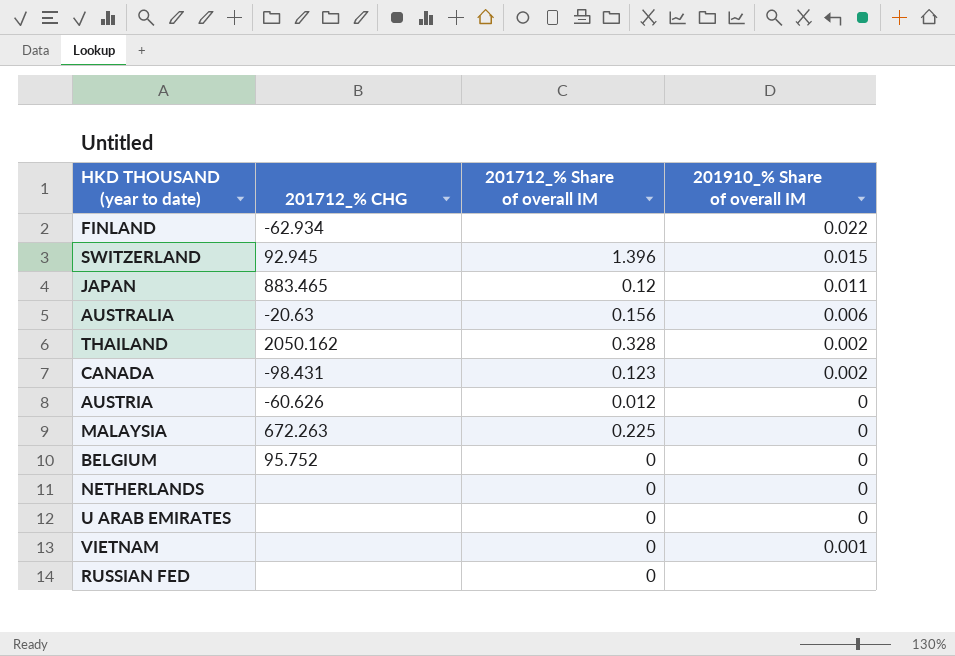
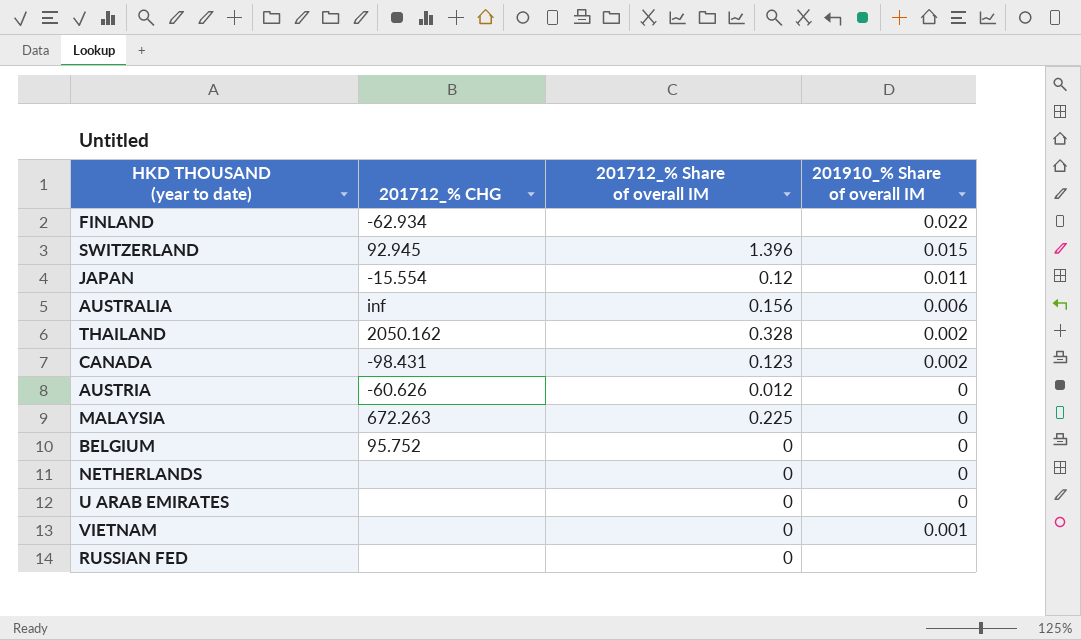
JAPAN | 201712_% CHG: 883.465 -> -15.554
AUSTRALIA | 201712_% CHG: -20.63 -> inf

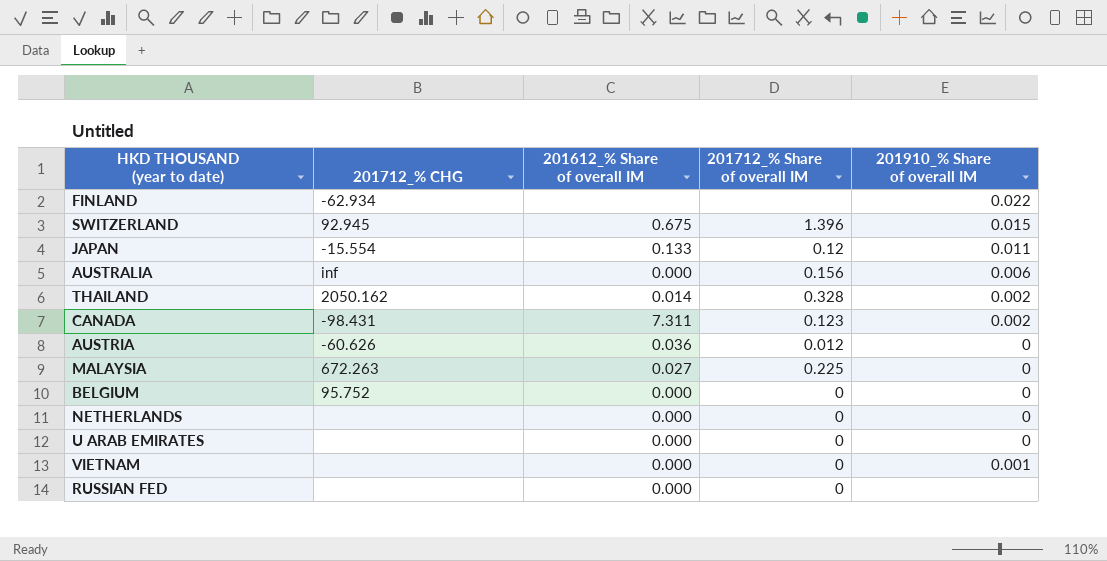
column 201612_% Share of overall IM | position: none -> 3

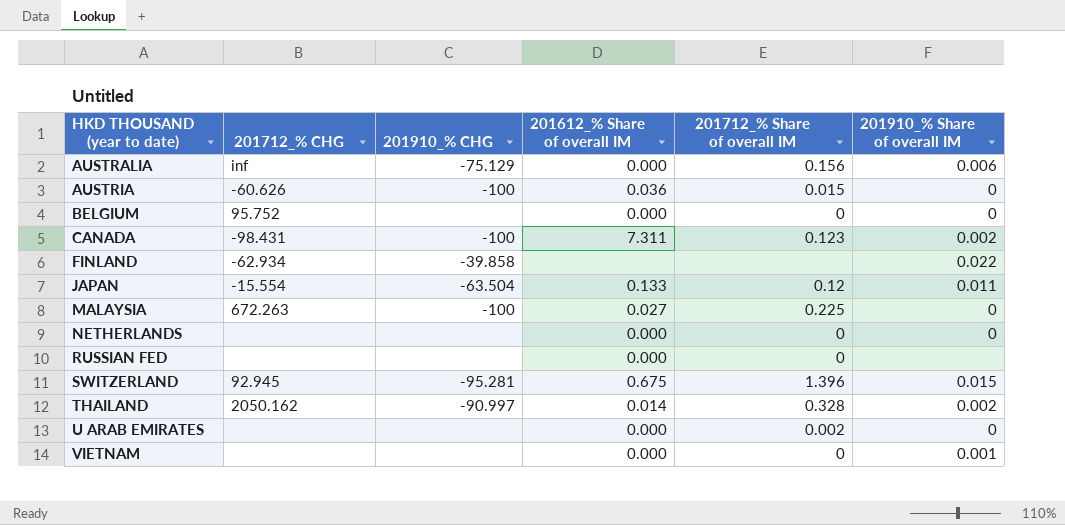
row order: none -> HKD THOUSAND (year to date) ascending
column 201910_% CHG | position: none -> 3
AUSTRIA | 201712_% Share of overall IM: 0.012 -> 0.015
U ARAB EMIRATES | 201712_% Share of overall IM: 0 -> 0.002

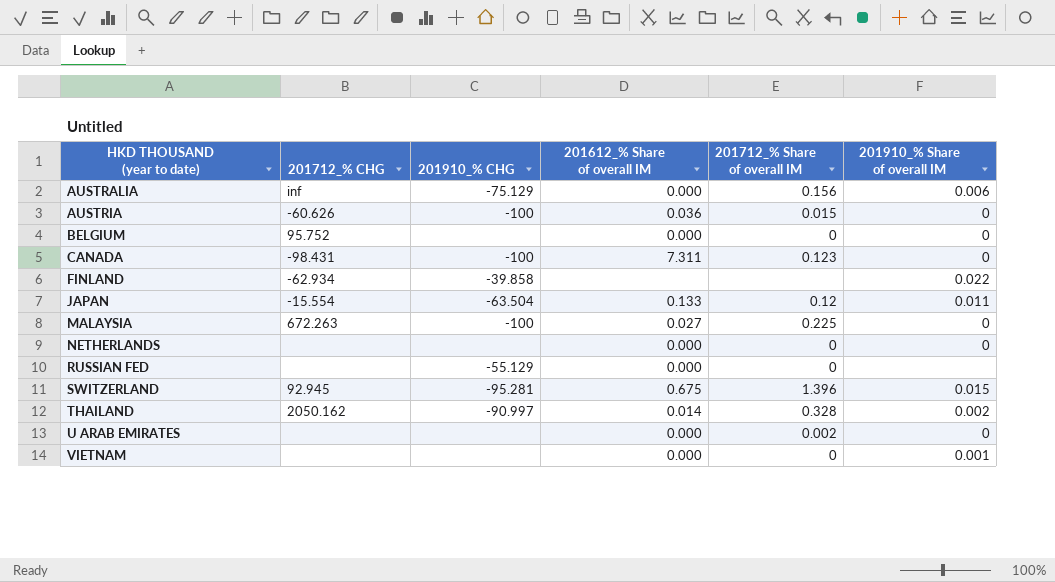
CANADA | 201910_% Share of overall IM: 0.002 -> 0
RUSSIAN FED | 201910_% CHG: none -> -55.129

